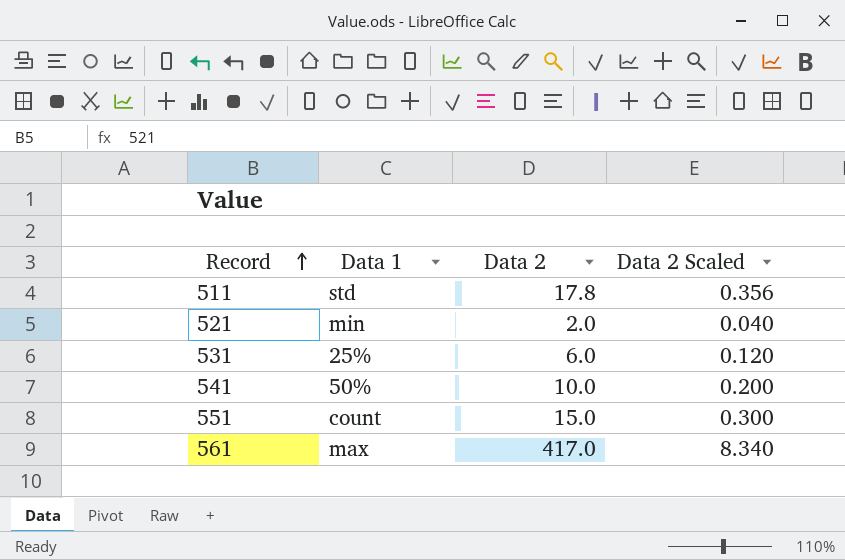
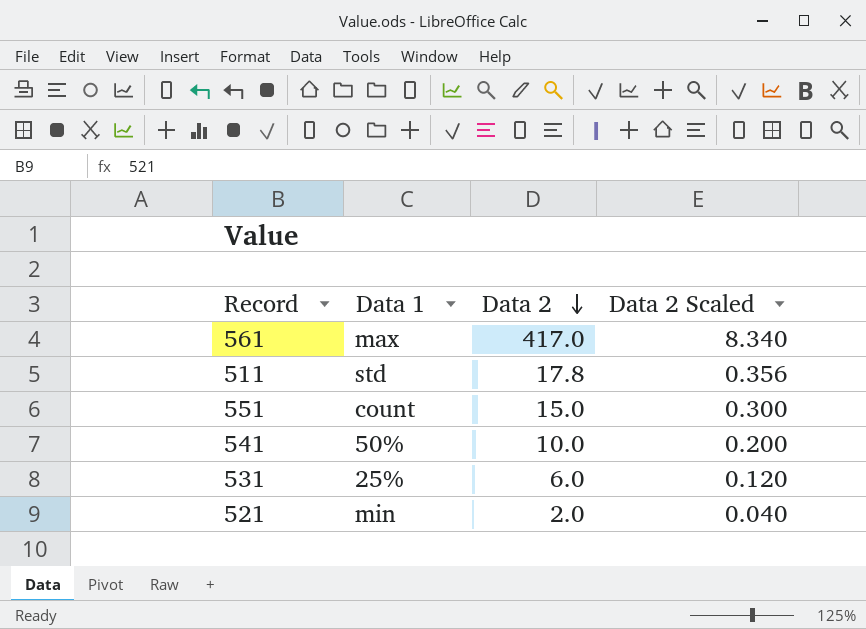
row order: Record ascending -> Data 2 descending

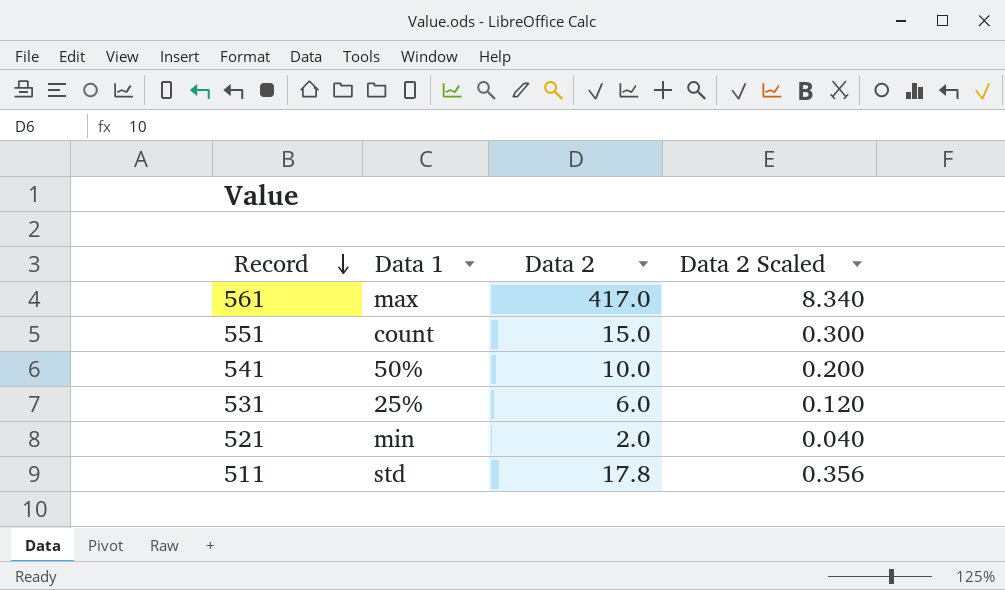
row order: Data 2 descending -> Record descending

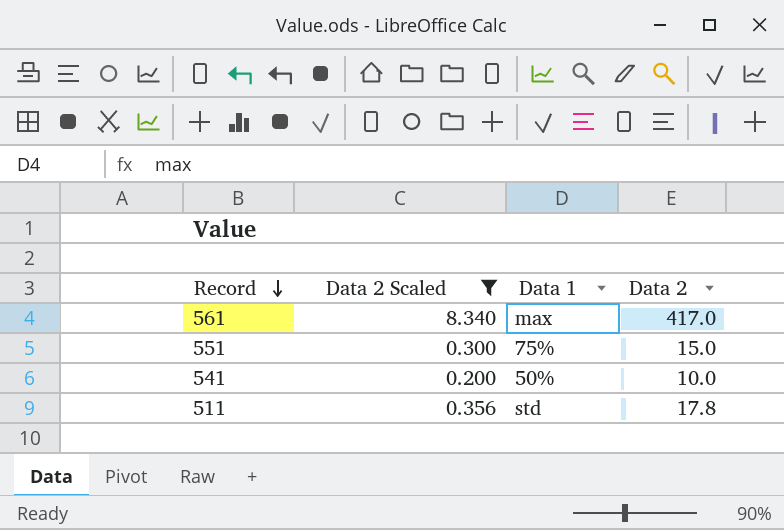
filter: none -> Data 2 Scaled >= 0.200
column Data 2 Scaled | position: 4 -> 2
551 | Data 1: count -> 75%

